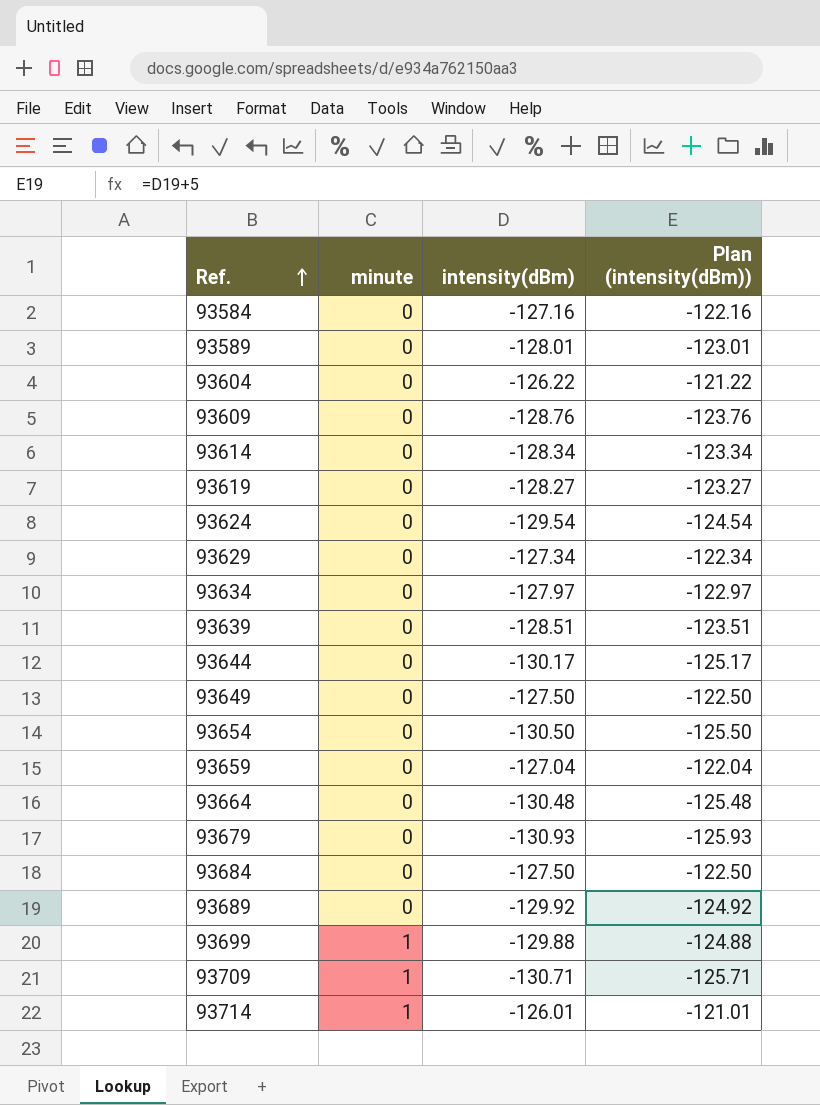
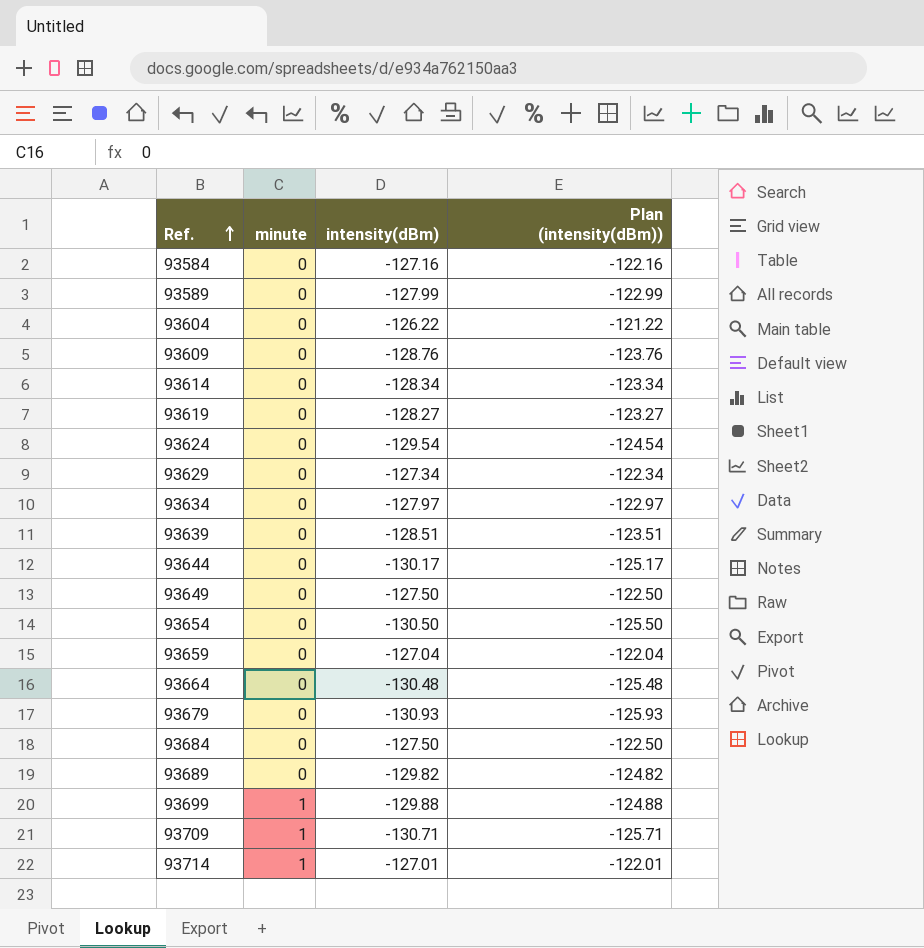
93589 | intensity(dBm): -128.01 -> -127.99
93589 | Plan (intensity(dBm)): -123.01 -> -122.99
93689 | intensity(dBm): -129.92 -> -129.82
93689 | Plan (intensity(dBm)): -124.92 -> -124.82
93714 | intensity(dBm): -126.01 -> -127.01
93714 | Plan (intensity(dBm)): -121.01 -> -122.01

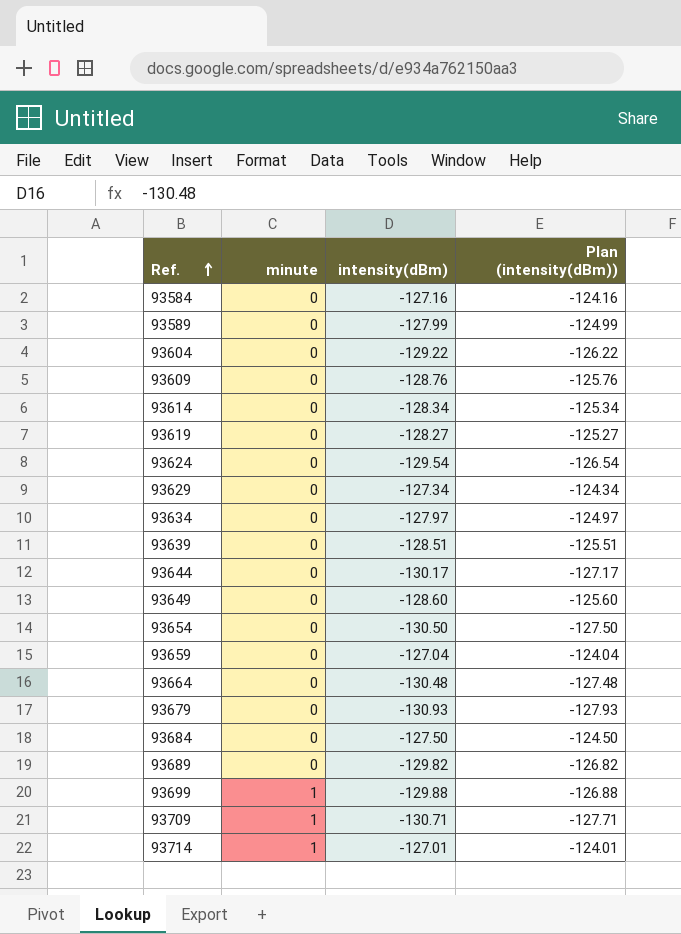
column Plan (intensity(dBm)) | formula: [intensity(dBm)] + 5 -> [intensity(dBm)] + 3
93604 | intensity(dBm): -126.22 -> -129.22
93649 | intensity(dBm): -127.50 -> -128.60

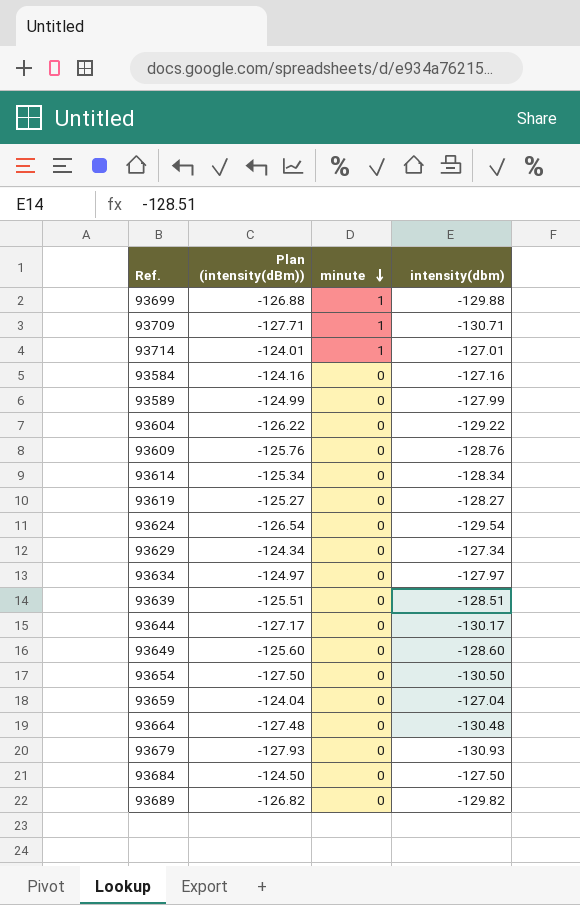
row order: Ref. ascending -> minute descending
column Plan (intensity(dBm)) | position: 4 -> 2
column name: intensity(dBm) -> intensity(dbm)

